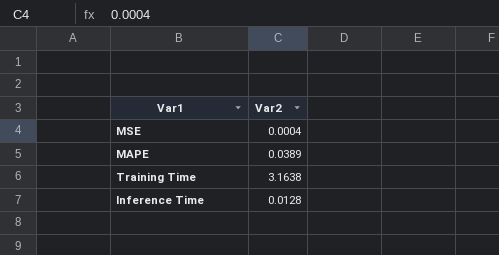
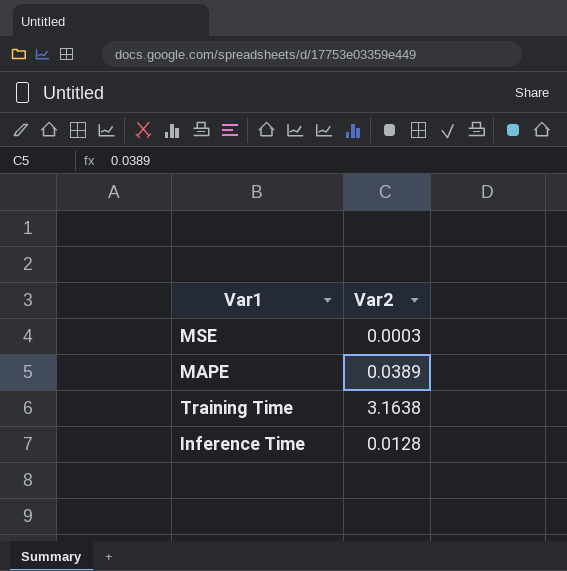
MSE | Var2: 0.0004 -> 0.0003

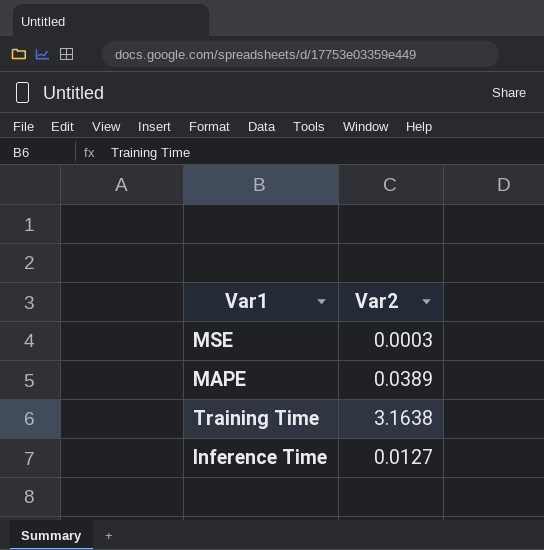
Inference Time | Var2: 0.0128 -> 0.0127

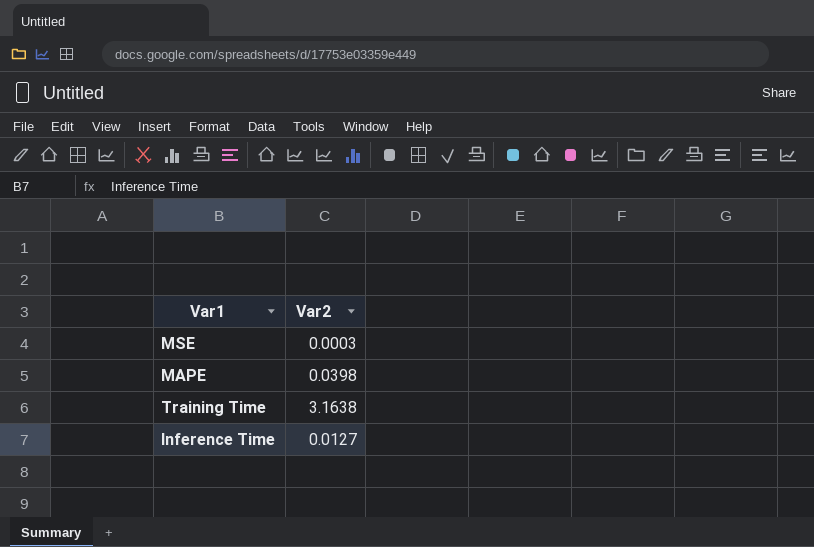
MAPE | Var2: 0.0389 -> 0.0398

